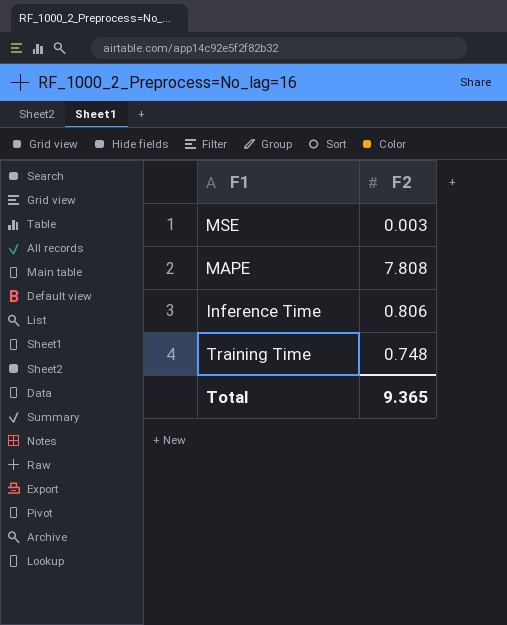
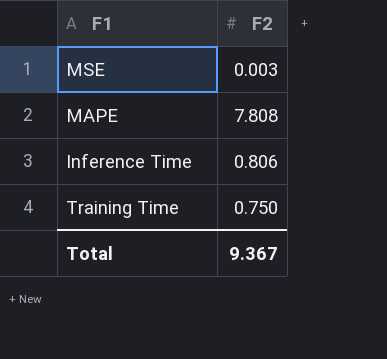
Training Time | F2: 0.748 -> 0.750
Total | F2: 9.365 -> 9.367

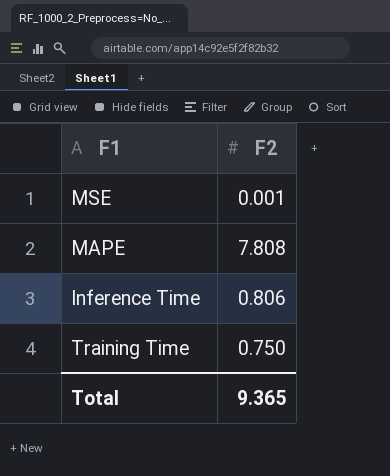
MSE | F2: 0.003 -> 0.001
Total | F2: 9.367 -> 9.365

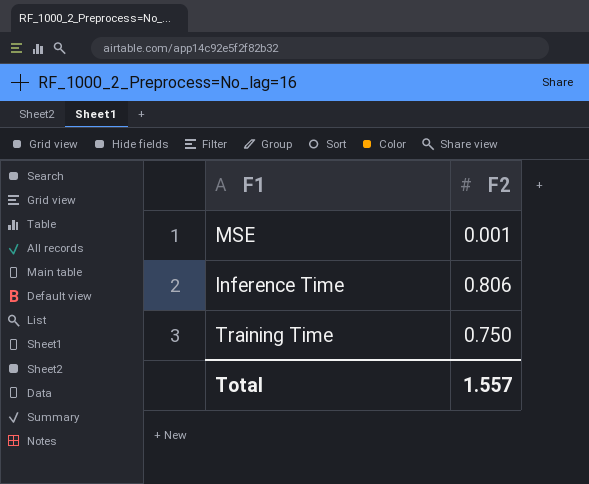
row MAPE: 7.808 -> none
Total | F2: 9.365 -> 1.557

